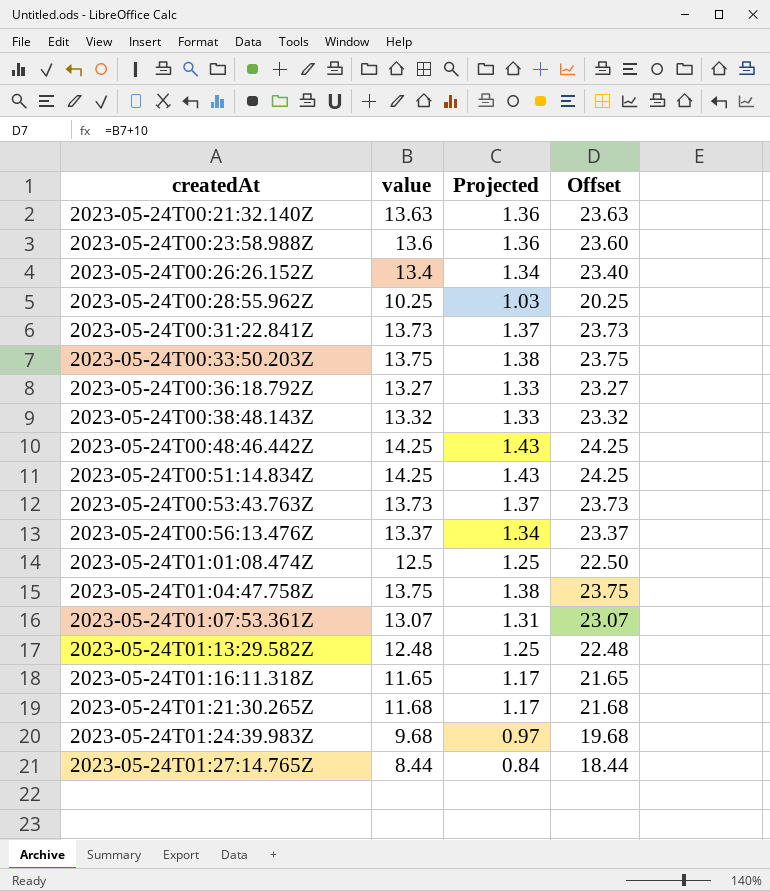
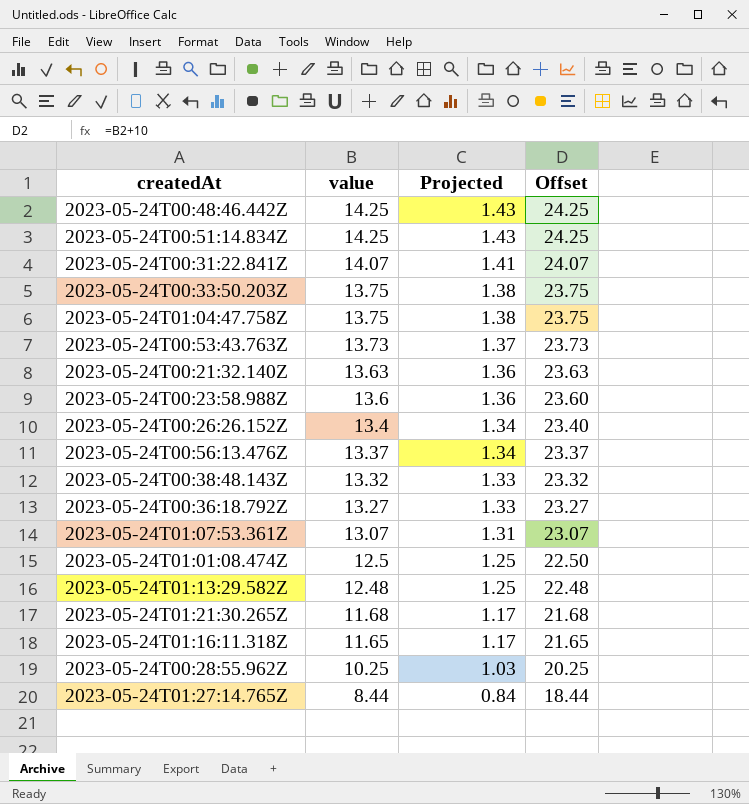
row order: createdAt ascending -> value descending
row 2023-05-24T01:24:39.983Z: 9.68 | 0.97 | 19.68 -> none
2023-05-24T00:31:22.841Z | value: 13.73 -> 14.07
2023-05-24T00:31:22.841Z | Projected: 1.37 -> 1.41
2023-05-24T00:31:22.841Z | Offset: 23.73 -> 24.07

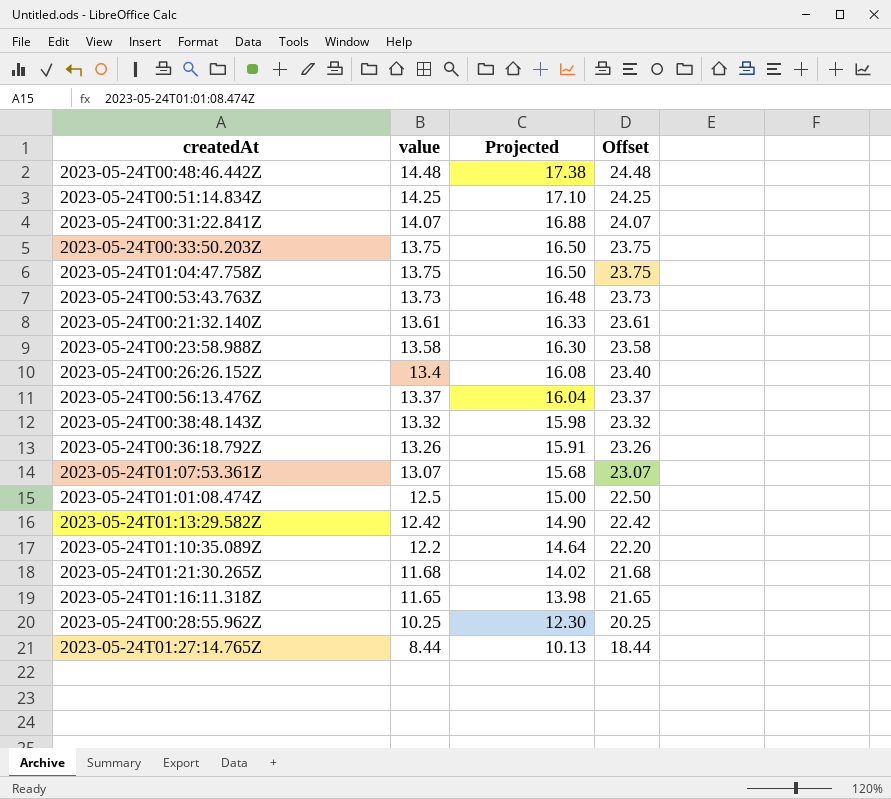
column Projected | formula: [value] * 0.1 -> [value] * 1.2
2023-05-24T00:48:46.442Z | value: 14.25 -> 14.48
2023-05-24T00:48:46.442Z | Offset: 24.25 -> 24.48
2023-05-24T00:21:32.140Z | value: 13.63 -> 13.61
2023-05-24T00:21:32.140Z | Offset: 23.63 -> 23.61
2023-05-24T00:23:58.988Z | value: 13.6 -> 13.58
2023-05-24T00:23:58.988Z | Offset: 23.60 -> 23.58
2023-05-24T00:36:18.792Z | value: 13.27 -> 13.26
2023-05-24T00:36:18.792Z | Offset: 23.27 -> 23.26
2023-05-24T01:13:29.582Z | value: 12.48 -> 12.42
2023-05-24T01:13:29.582Z | Offset: 22.48 -> 22.42
row 2023-05-24T01:10:35.089Z: none -> 12.2 | 14.64 | 22.20

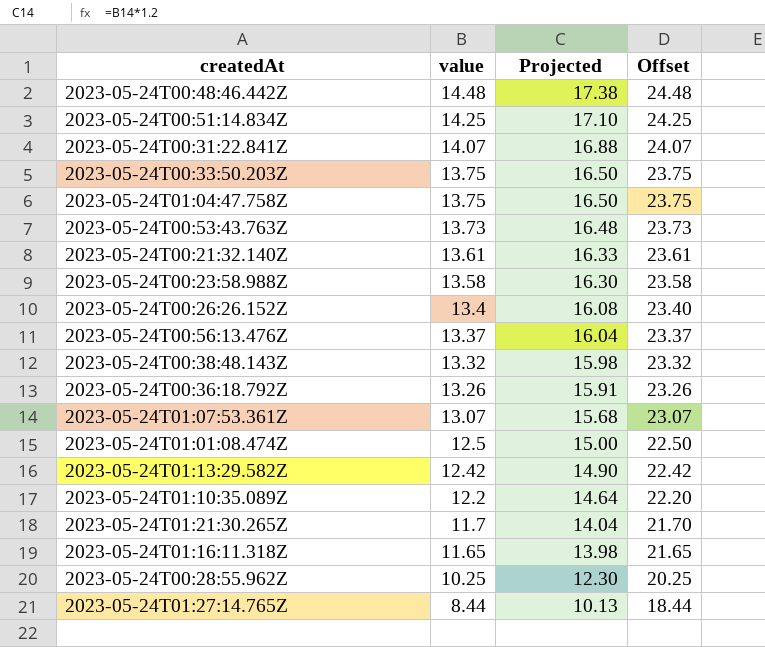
2023-05-24T01:21:30.265Z | value: 11.68 -> 11.7
2023-05-24T01:21:30.265Z | Projected: 14.02 -> 14.04
2023-05-24T01:21:30.265Z | Offset: 21.68 -> 21.70

